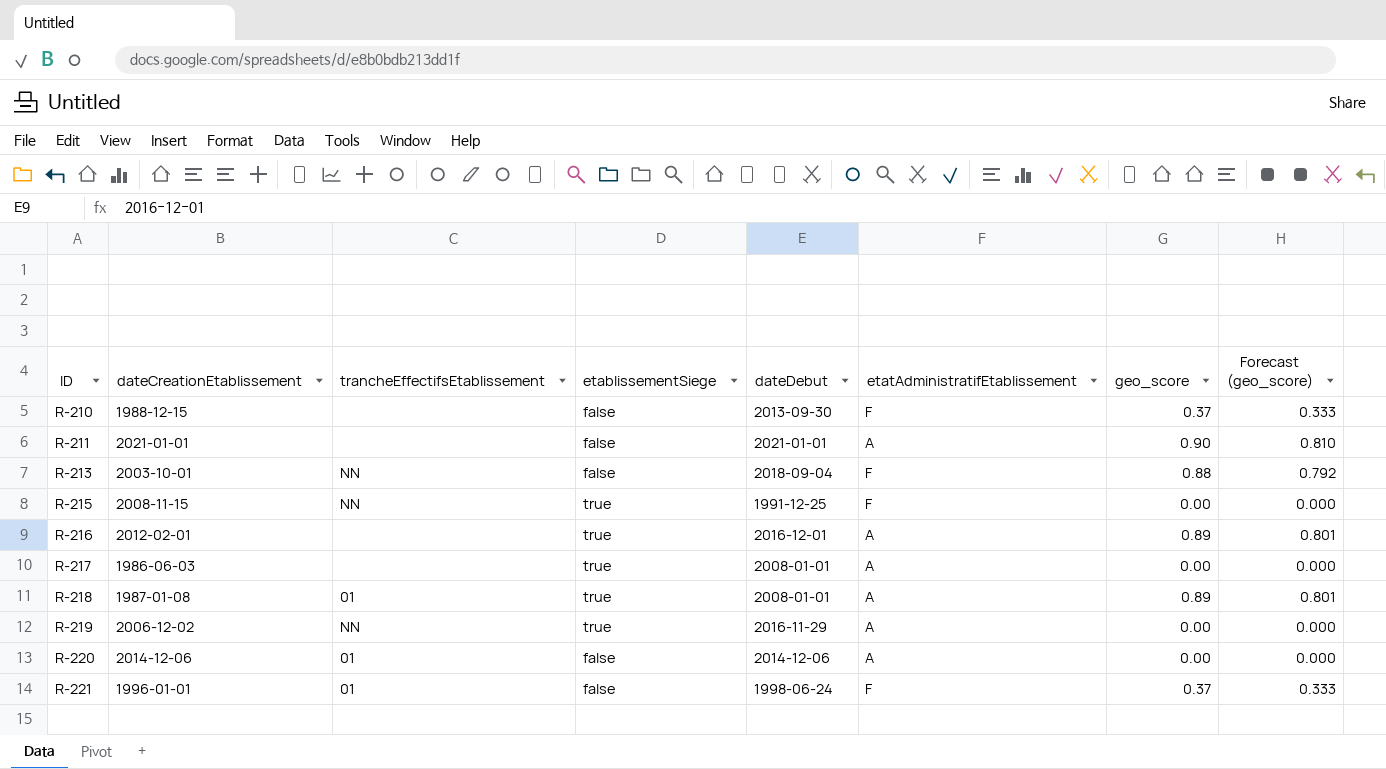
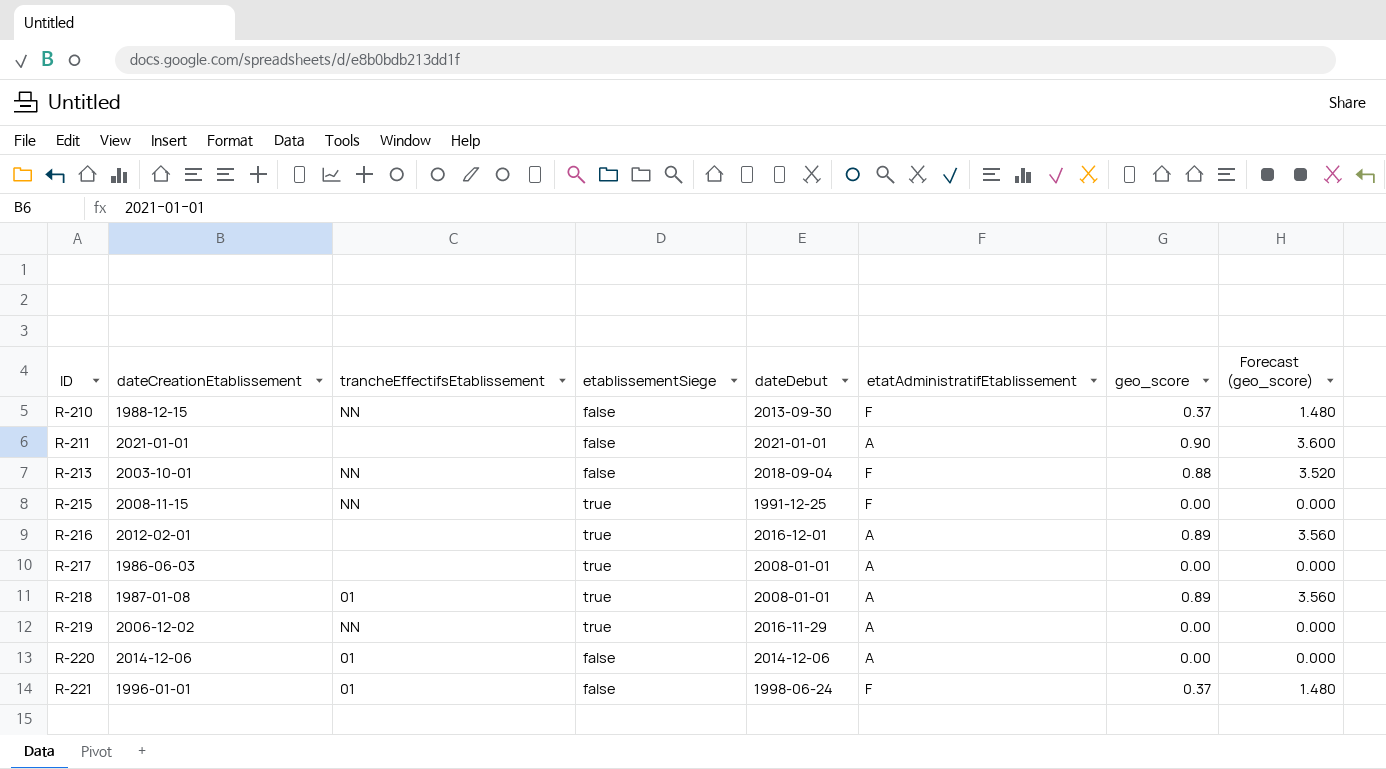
column Forecast (geo_score) | formula: [geo_score] * 0.9 -> [geo_score] * 4
R-210 | trancheEffectifsEtablissement: none -> NN

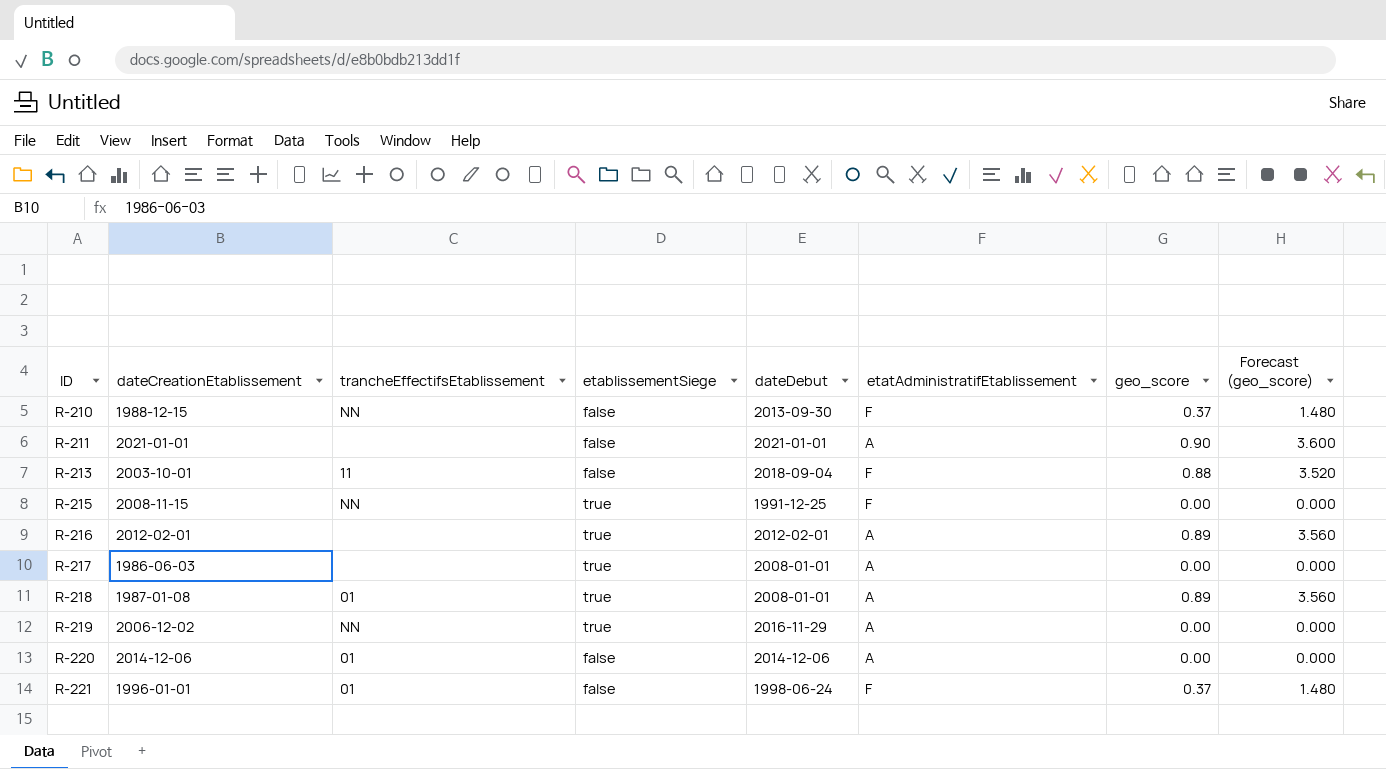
R-213 | trancheEffectifsEtablissement: NN -> 11
R-216 | dateDebut: 2016-12-01 -> 2012-02-01

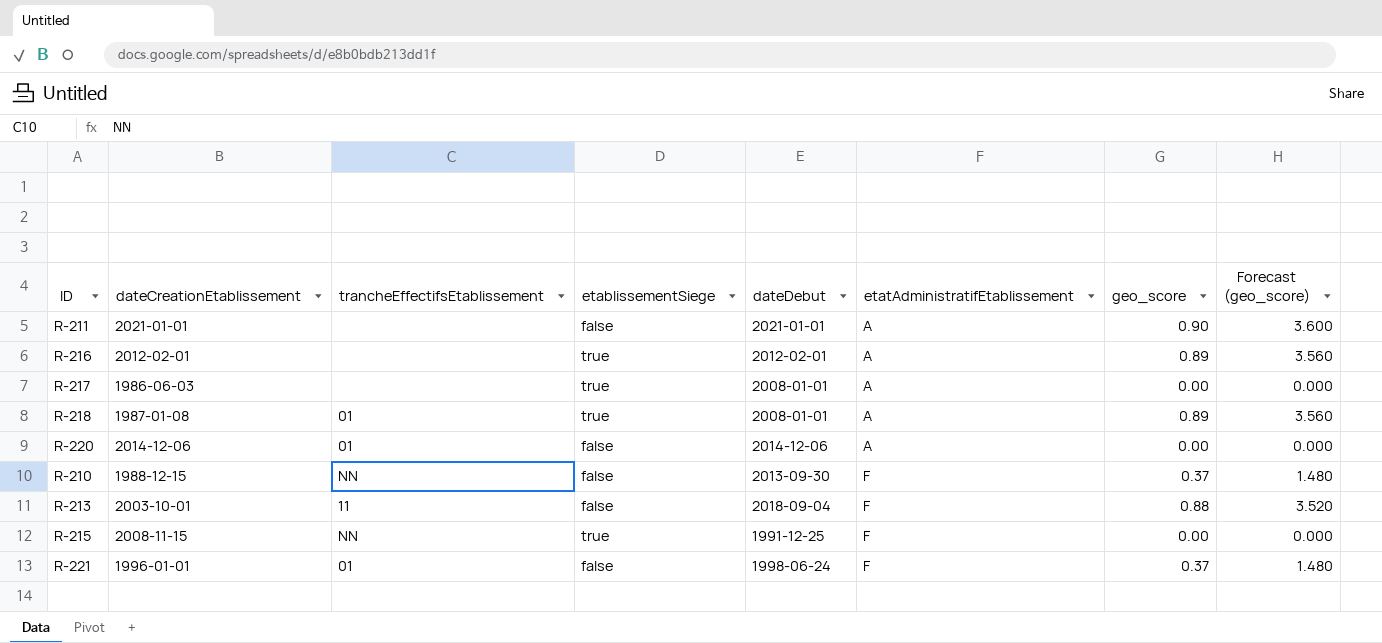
row order: ID ascending -> etatAdministratifEtablissement ascending
row R-219: 2006-12-02 | NN | true | 2016-11-29 | A | 0.00 | 0.000 -> none

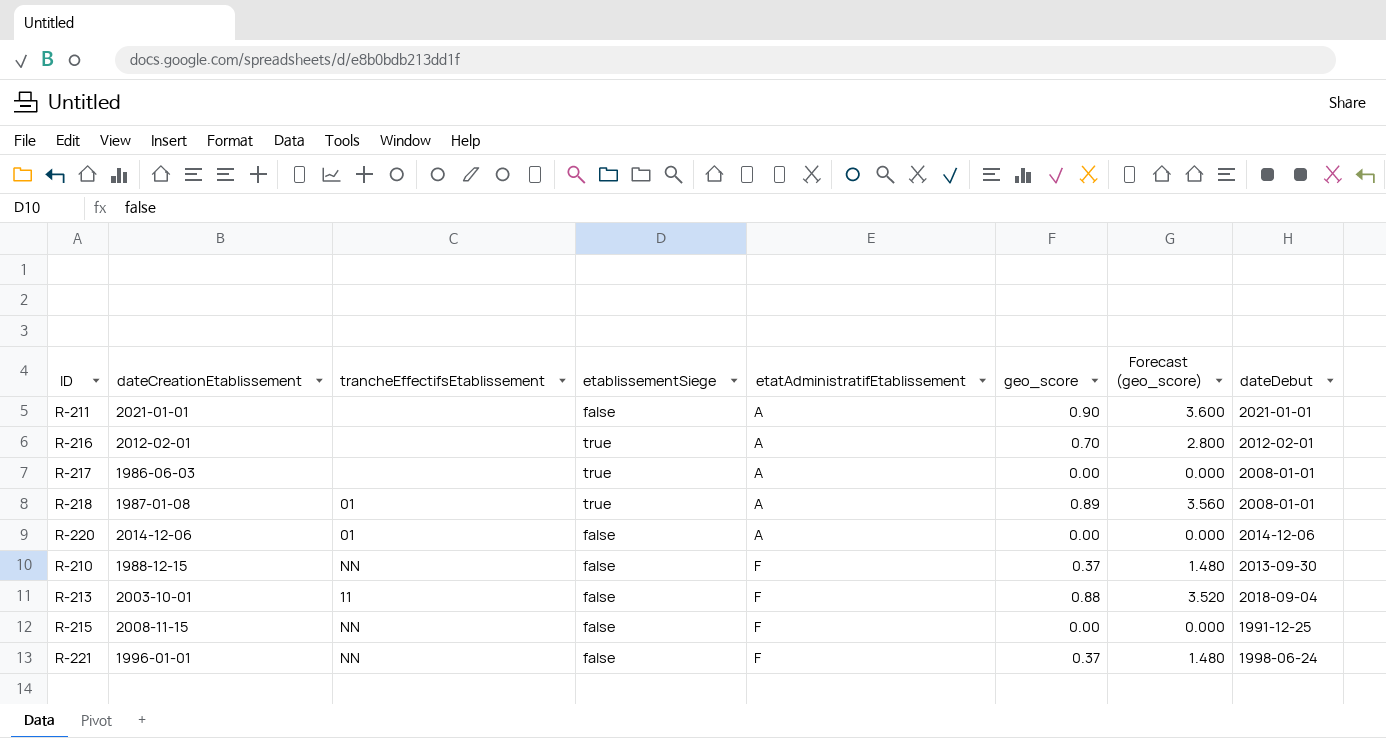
column dateDebut | position: 5 -> 8
R-216 | geo_score: 0.89 -> 0.70
R-216 | Forecast (geo_score): 3.560 -> 2.800
R-215 | etablissementSiege: true -> false
R-221 | trancheEffectifsEtablissement: 01 -> NN

